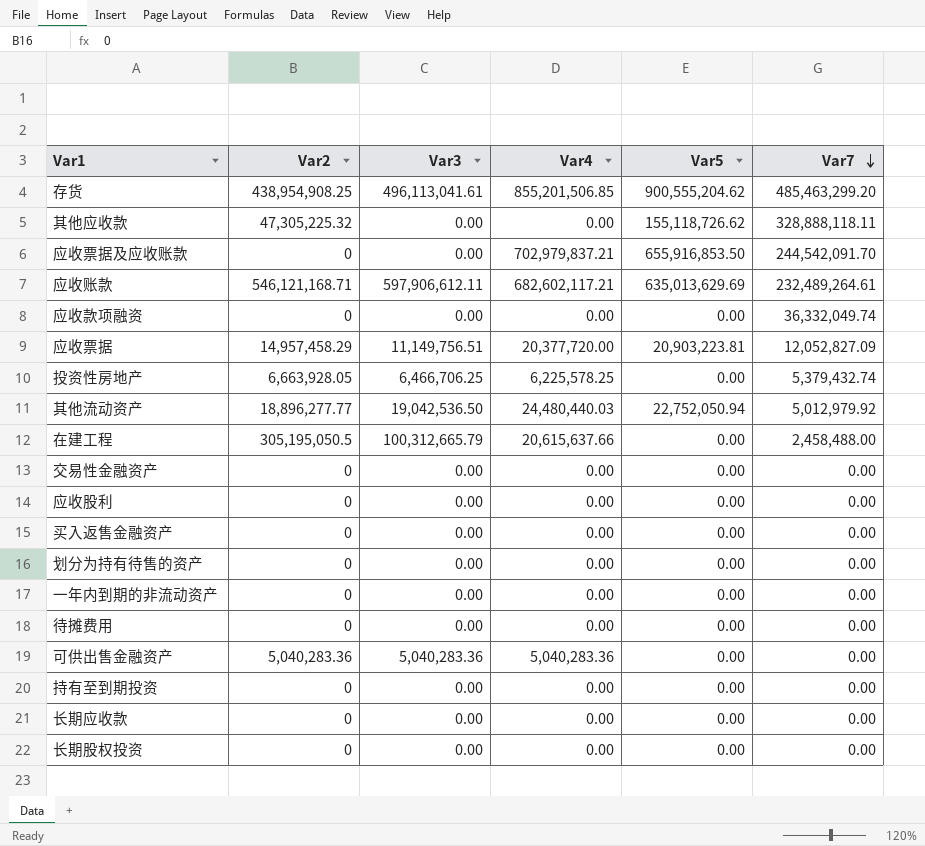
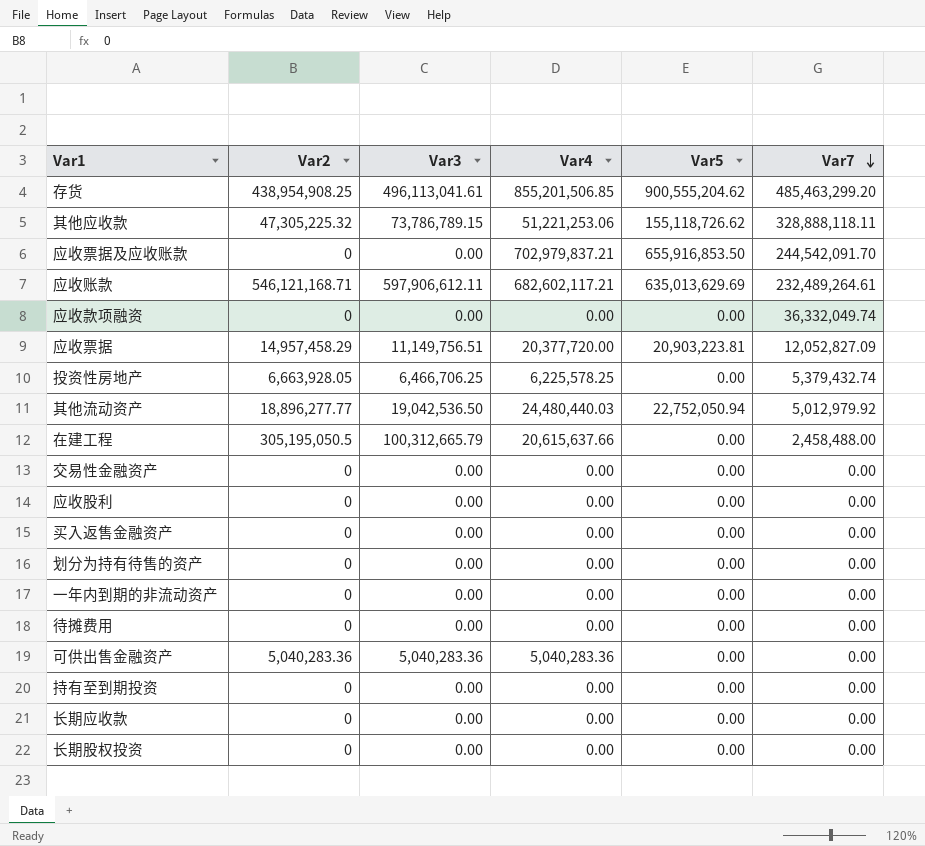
其他应收款 | Var3: 0.00 -> 73,786,789.15
其他应收款 | Var4: 0.00 -> 51,221,253.06

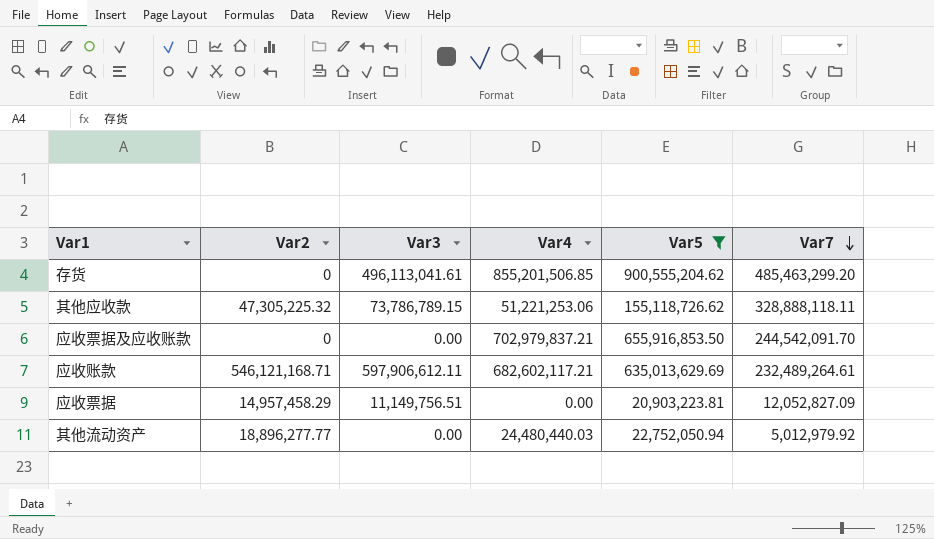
filter: none -> Var5 != 0.00
存货 | Var2: 438,954,908.25 -> 0
应收票据 | Var4: 20,377,720.00 -> 0.00
其他流动资产 | Var3: 19,042,536.50 -> 0.00

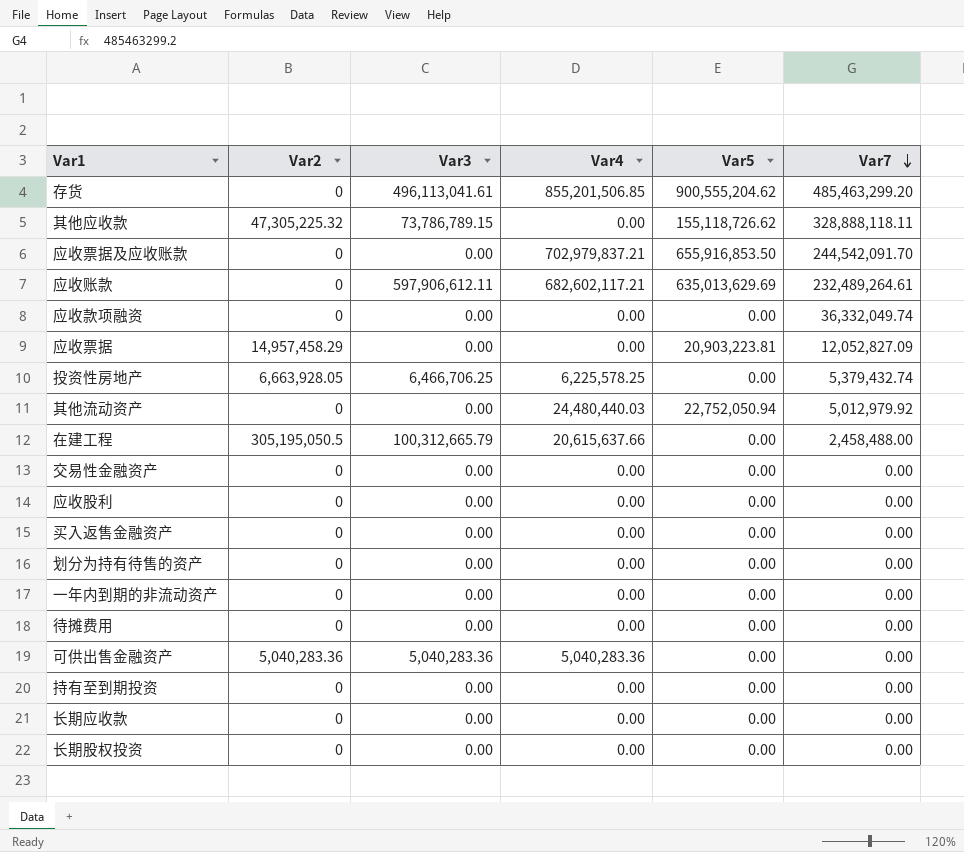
filter: Var5 != 0.00 -> none
其他应收款 | Var4: 51,221,253.06 -> 0.00
应收账款 | Var2: 546,121,168.71 -> 0
应收票据 | Var3: 11,149,756.51 -> 0.00
其他流动资产 | Var2: 18,896,277.77 -> 0

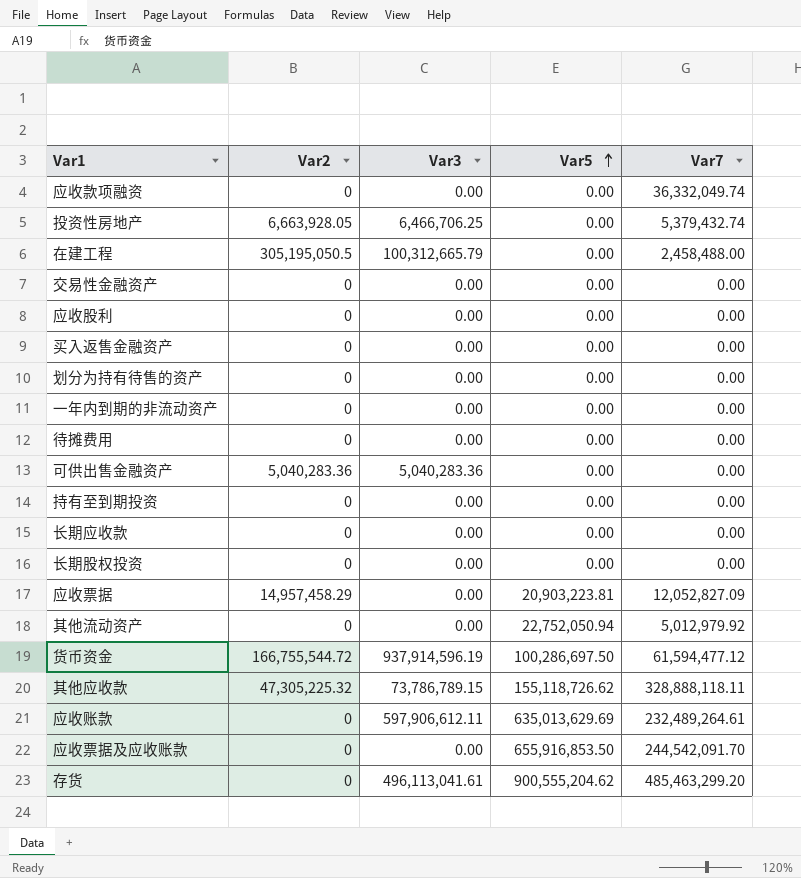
row order: Var7 descending -> Var5 ascending
column Var4 | position: 4 -> none
row 货币资金: none -> 166,755,544.72 | 937,914,596.19 | 100,286,697.50 | 61,594,477.12

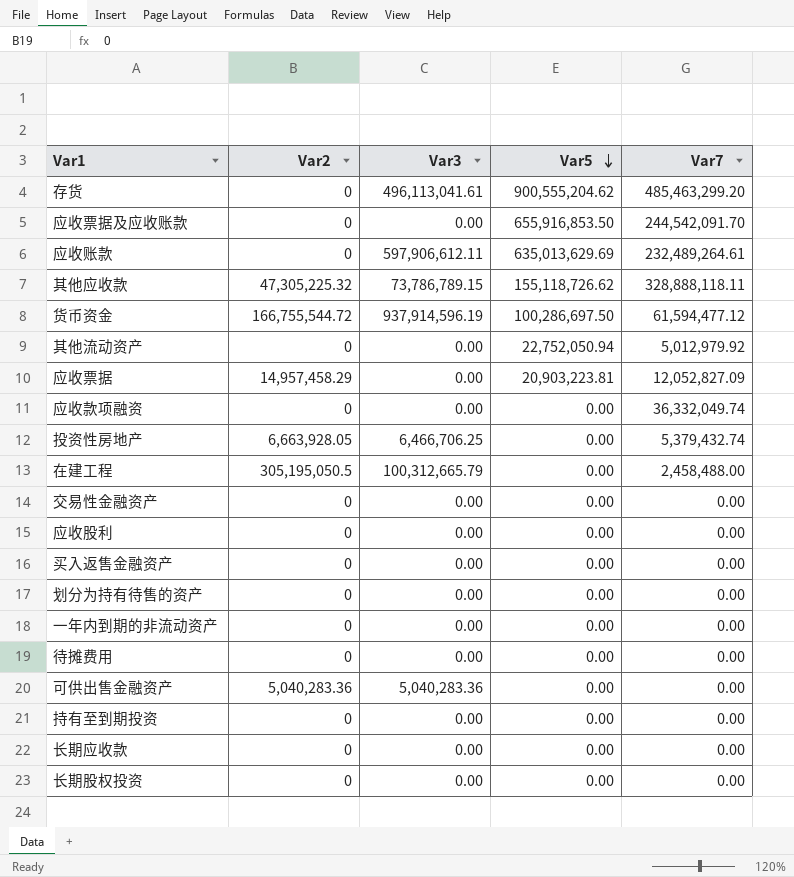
row order: Var5 ascending -> Var5 descending

